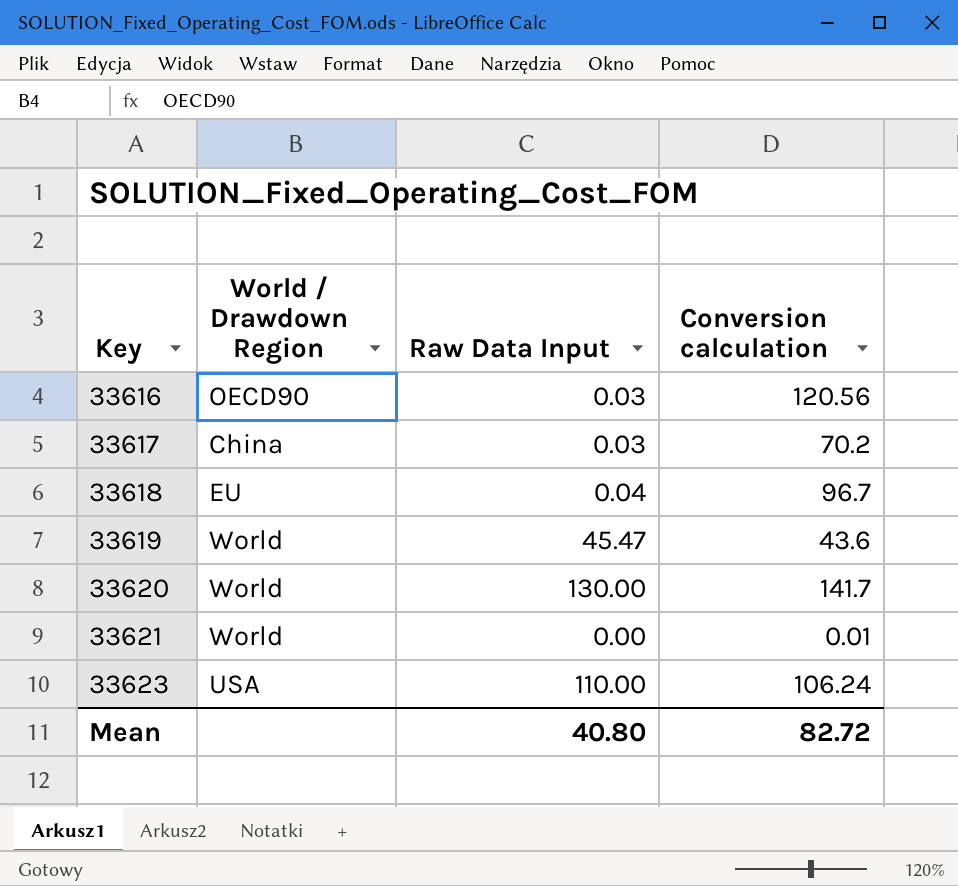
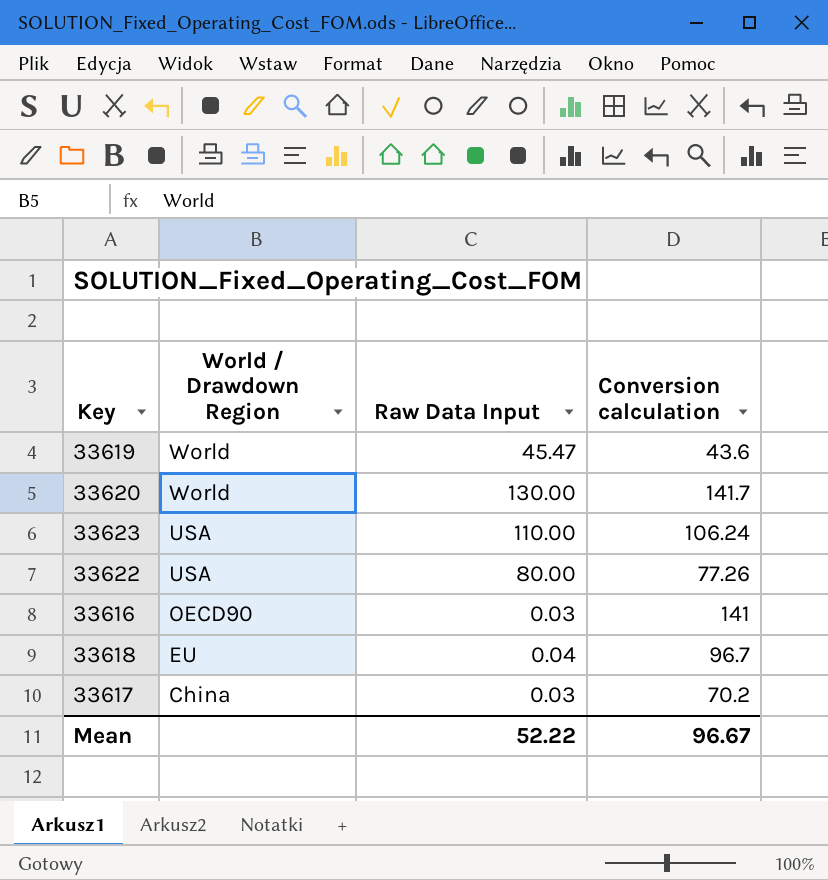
row order: Key ascending -> World / Drawdown Region descending
row 33621: World | 0.00 | 0.01 -> none
row 33622: none -> USA | 80.00 | 77.26
33616 | Conversion calculation: 120.56 -> 141
Mean | Raw Data Input: 40.80 -> 52.22
Mean | Conversion calculation: 82.72 -> 96.67

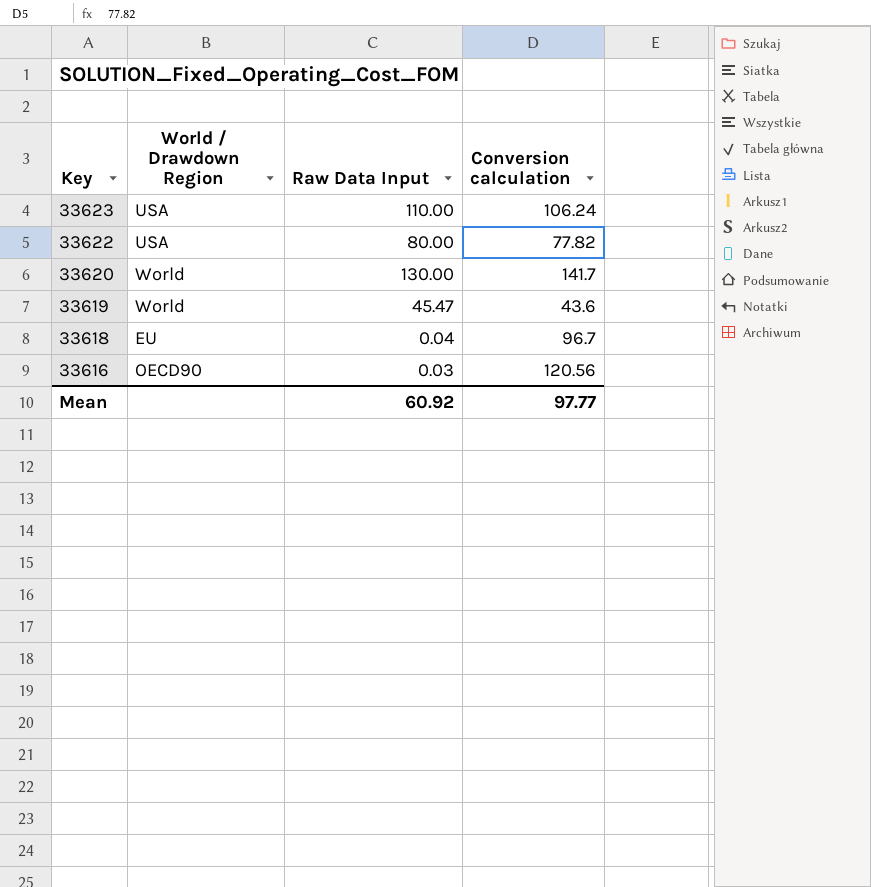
row order: World / Drawdown Region descending -> Key descending
row 33617: China | 0.03 | 70.2 -> none
33622 | Conversion calculation: 77.26 -> 77.82
33616 | Conversion calculation: 141 -> 120.56
Mean | Raw Data Input: 52.22 -> 60.92
Mean | Conversion calculation: 96.67 -> 97.77

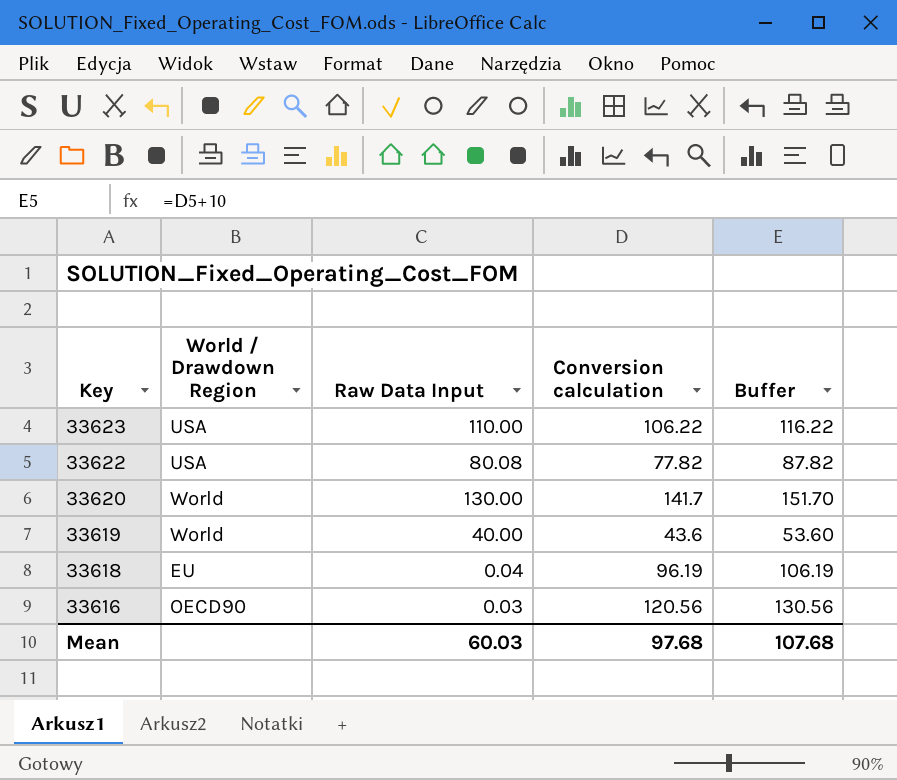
column Buffer | formula: none -> [Conversion calculation] + 10
33623 | Conversion calculation: 106.24 -> 106.22
33622 | Raw Data Input: 80.00 -> 80.08
33619 | Raw Data Input: 45.47 -> 40.00
33618 | Conversion calculation: 96.7 -> 96.19
Mean | Raw Data Input: 60.92 -> 60.03
Mean | Conversion calculation: 97.77 -> 97.68

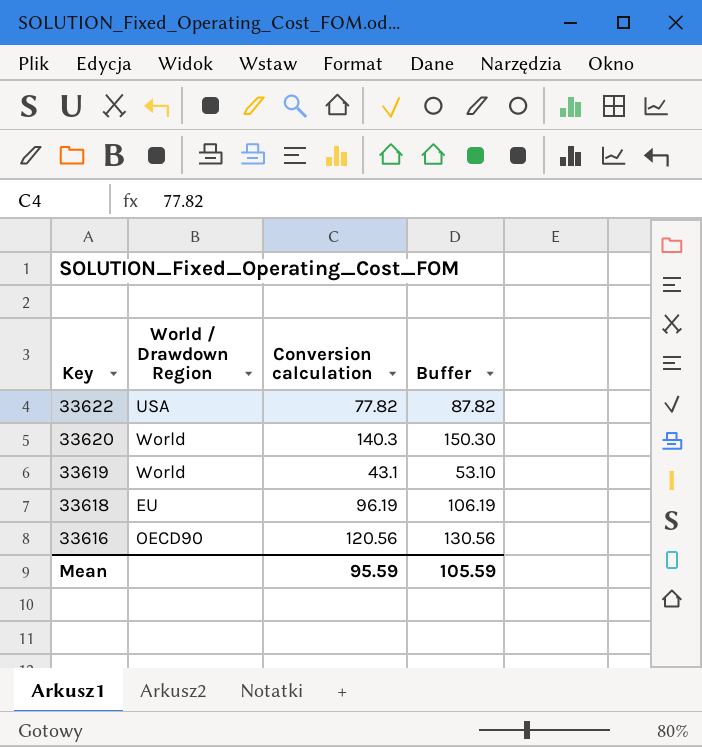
column Raw Data Input | position: 3 -> none
row 33623: USA | 110.00 | 106.22 | 116.22 -> none
33620 | Conversion calculation: 141.7 -> 140.3
33620 | Buffer: 151.70 -> 150.30
33619 | Conversion calculation: 43.6 -> 43.1
33619 | Buffer: 53.60 -> 53.10
Mean | Conversion calculation: 97.68 -> 95.59
Mean | Buffer: 107.68 -> 105.59

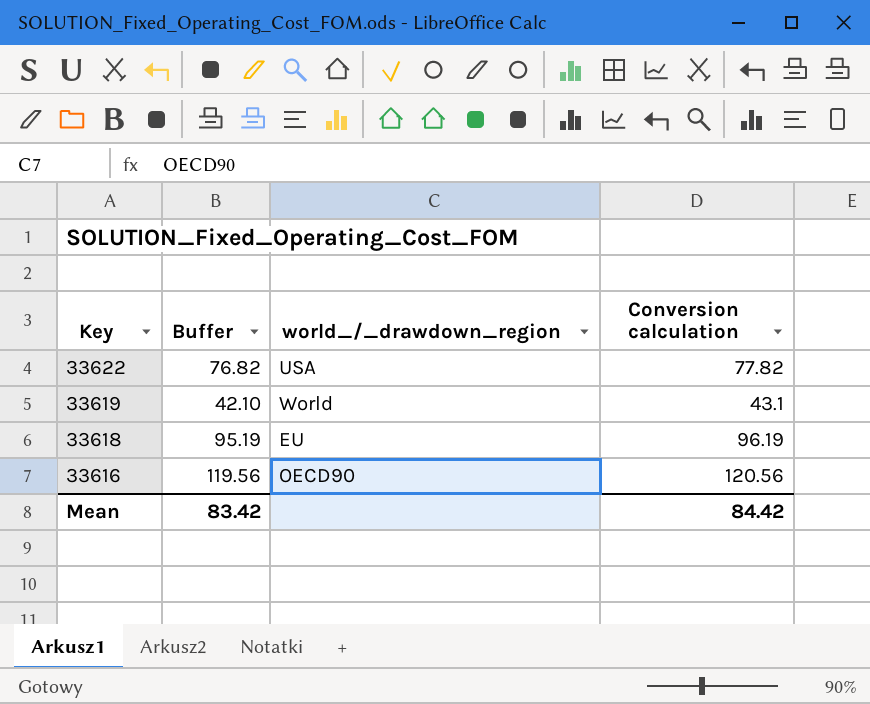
column Buffer | formula: [Conversion calculation] + 10 -> [Conversion calculation] - 1
column Buffer | position: 4 -> 2
column name: World / Drawdown Region -> world_/_drawdown_region
row 33620: World | 140.3 | 150.30 -> none
Mean | Buffer: 105.59 -> 83.42
Mean | Conversion calculation: 95.59 -> 84.42

